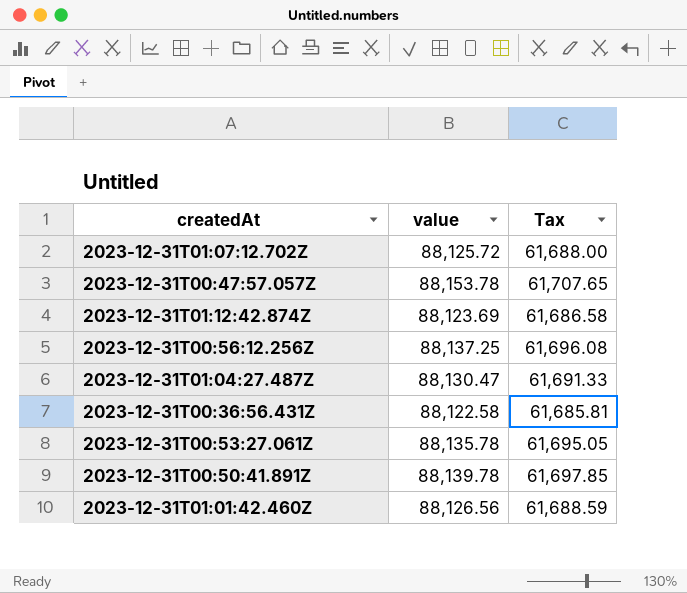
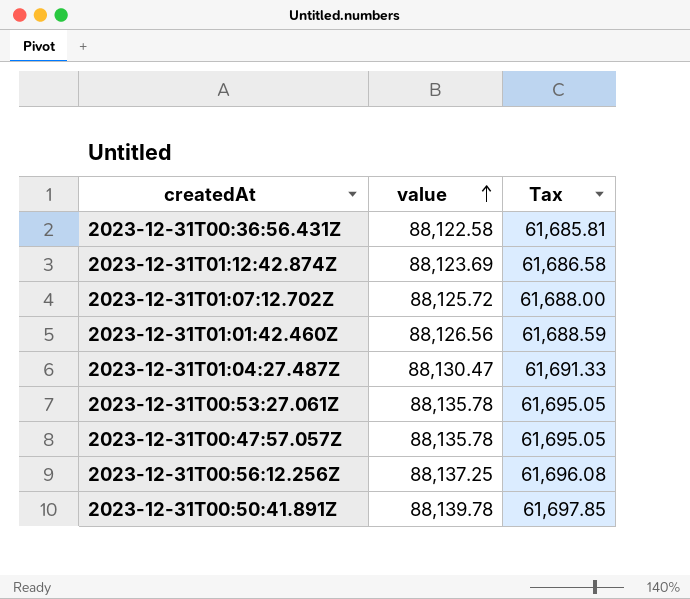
row order: none -> value ascending
2023-12-31T00:47:57.057Z | value: 88,153.78 -> 88,135.78
2023-12-31T00:47:57.057Z | Tax: 61,707.65 -> 61,695.05

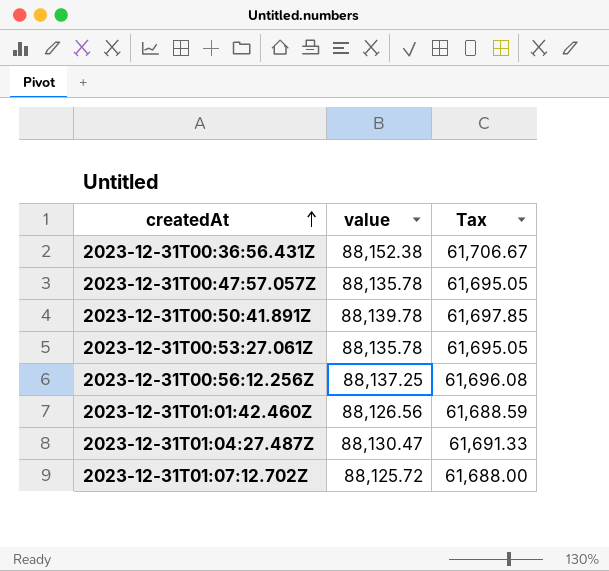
row order: value ascending -> createdAt ascending
row 2023-12-31T01:12:42.874Z: 88,123.69 | 61,686.58 -> none
2023-12-31T00:36:56.431Z | value: 88,122.58 -> 88,152.38
2023-12-31T00:36:56.431Z | Tax: 61,685.81 -> 61,706.67

